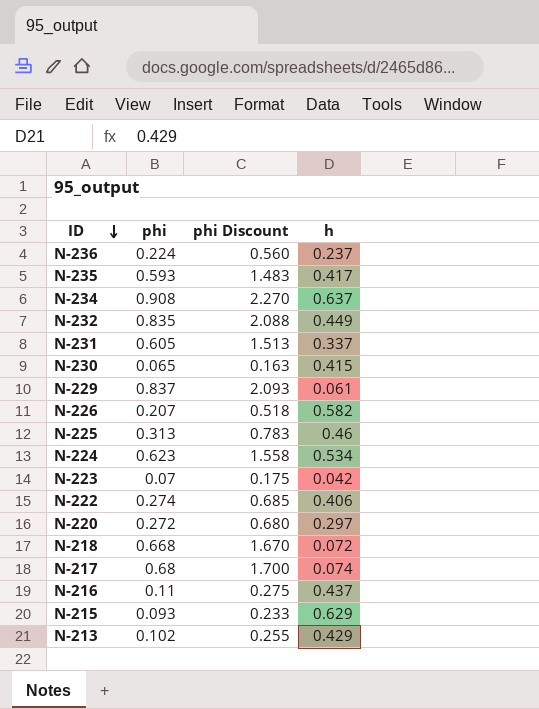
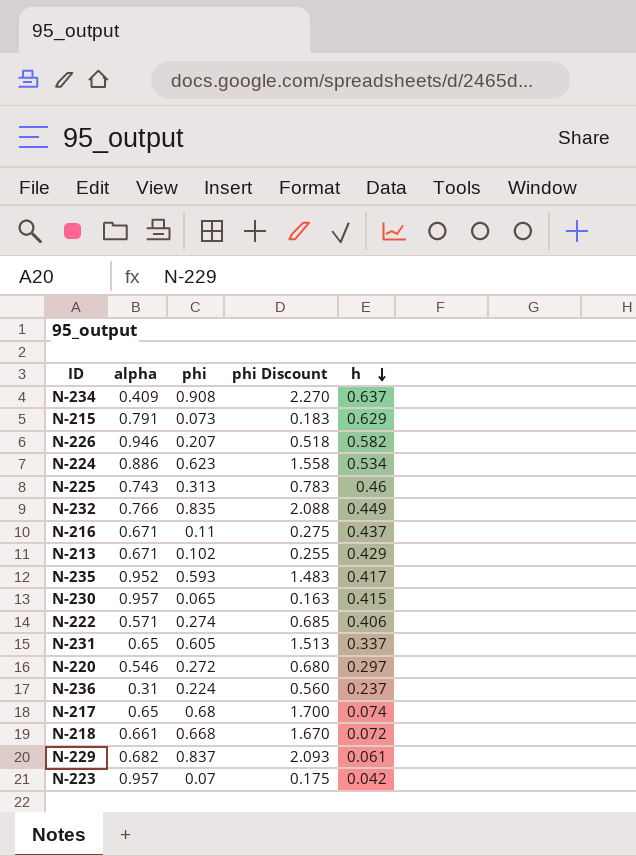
row order: ID descending -> h descending
column alpha | position: none -> 2
N-215 | phi: 0.093 -> 0.073
N-215 | phi Discount: 0.233 -> 0.183

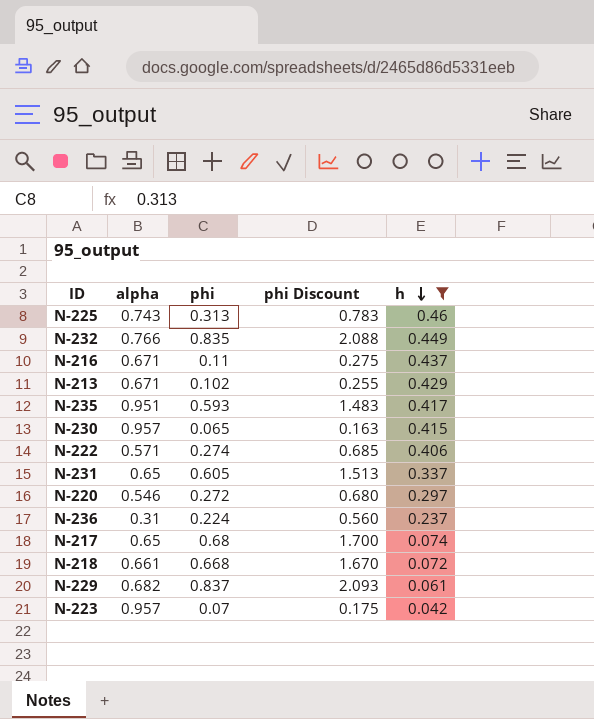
filter: none -> h <= 0.46
N-235 | alpha: 0.952 -> 0.951

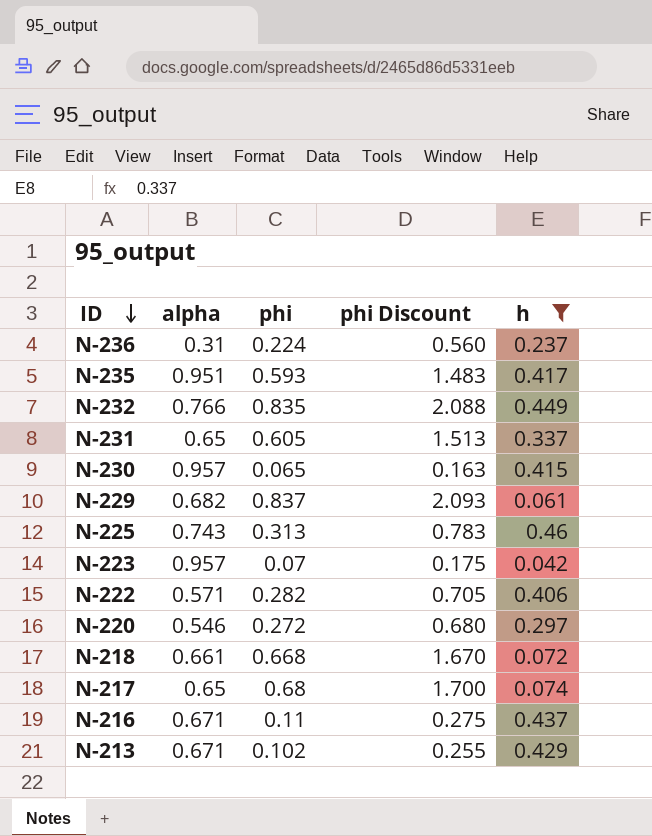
row order: h descending -> ID descending
N-222 | phi: 0.274 -> 0.282
N-222 | phi Discount: 0.685 -> 0.705

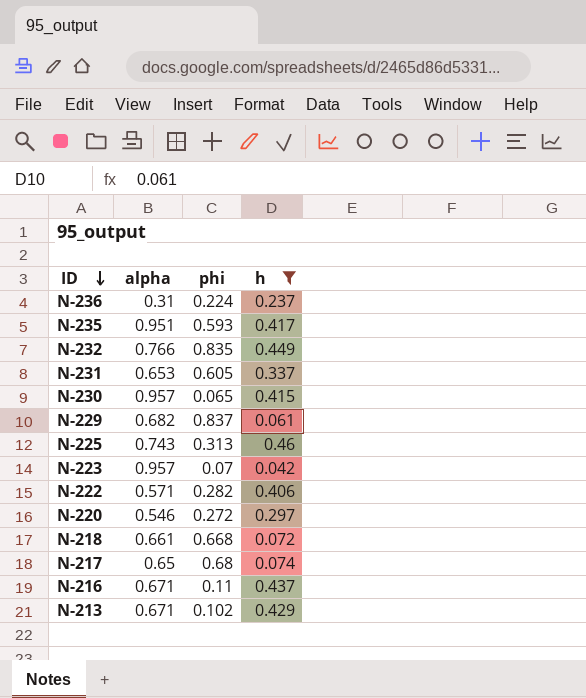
column phi Discount | formula: [phi] * 2.5 -> none
N-231 | alpha: 0.65 -> 0.653

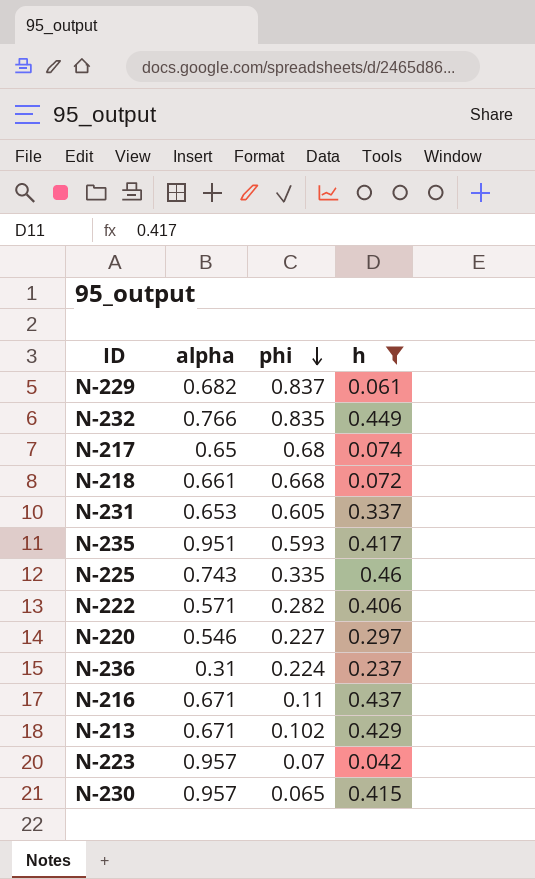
row order: ID descending -> phi descending
N-225 | phi: 0.313 -> 0.335
N-220 | phi: 0.272 -> 0.227

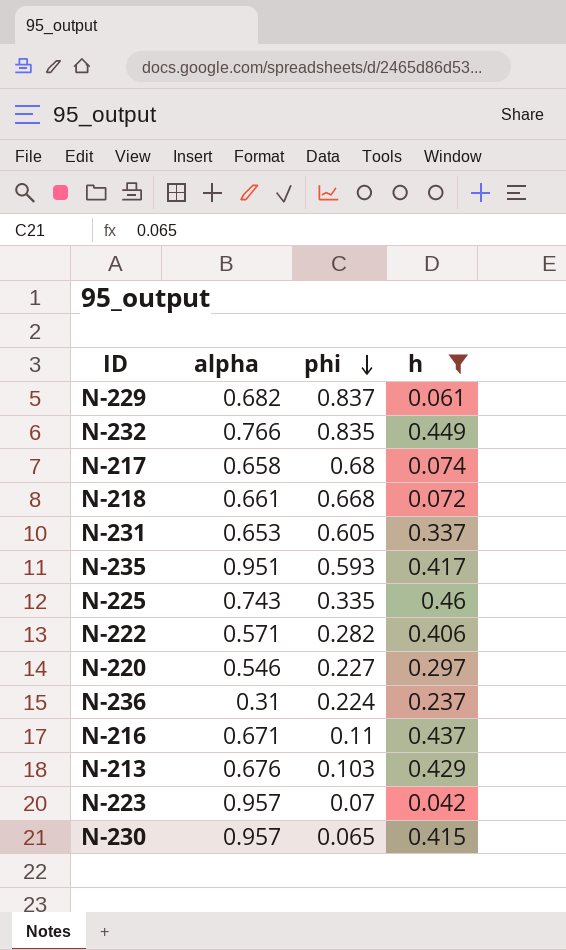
N-217 | alpha: 0.65 -> 0.658
N-213 | alpha: 0.671 -> 0.676
N-213 | phi: 0.102 -> 0.103

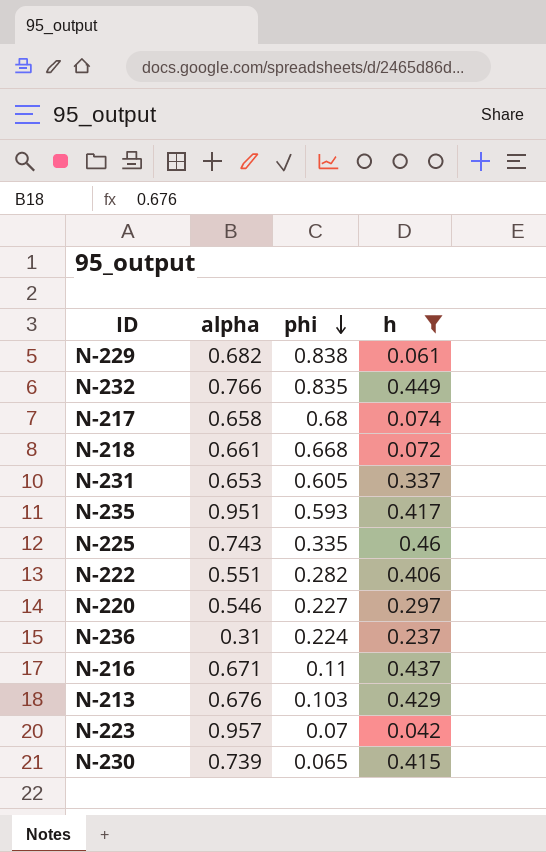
N-229 | phi: 0.837 -> 0.838
N-222 | alpha: 0.571 -> 0.551
N-230 | alpha: 0.957 -> 0.739

